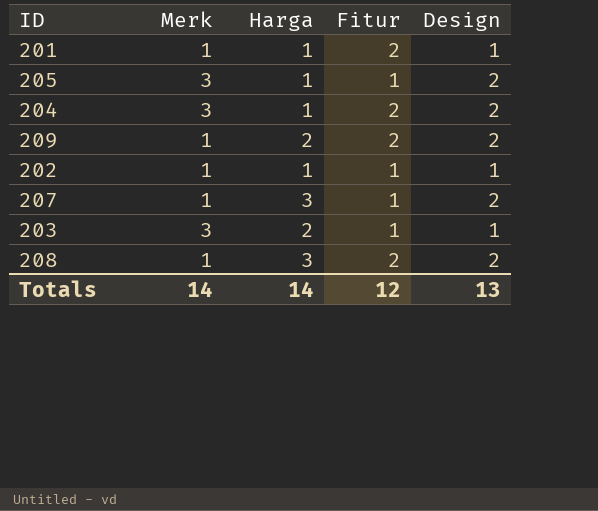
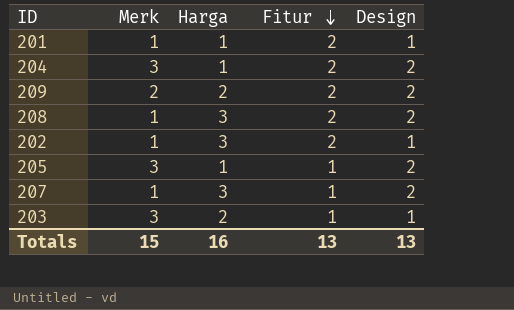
row order: none -> Fitur descending
209 | Merk: 1 -> 2
202 | Harga: 1 -> 3
202 | Fitur: 1 -> 2
Totals | Merk: 14 -> 15
Totals | Harga: 14 -> 16
Totals | Fitur: 12 -> 13

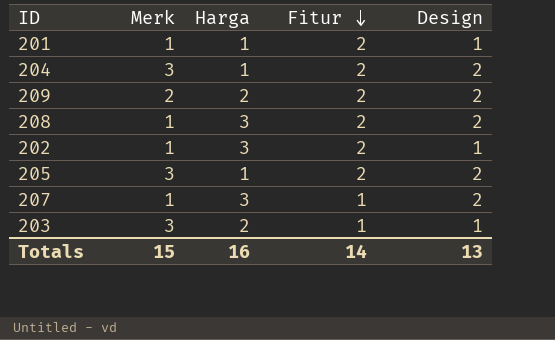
205 | Fitur: 1 -> 2
Totals | Fitur: 13 -> 14

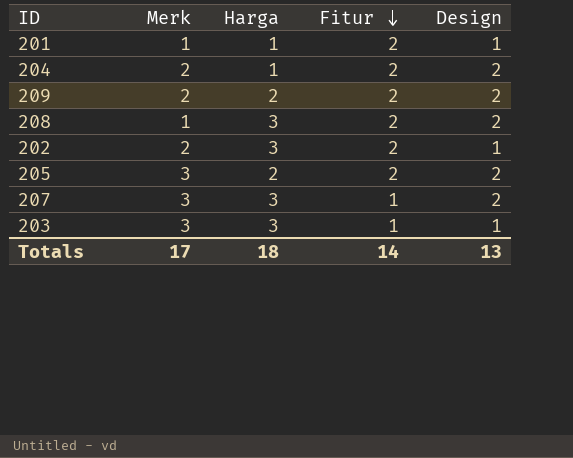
204 | Merk: 3 -> 2
202 | Merk: 1 -> 2
205 | Harga: 1 -> 2
207 | Merk: 1 -> 3
203 | Harga: 2 -> 3
Totals | Merk: 15 -> 17
Totals | Harga: 16 -> 18

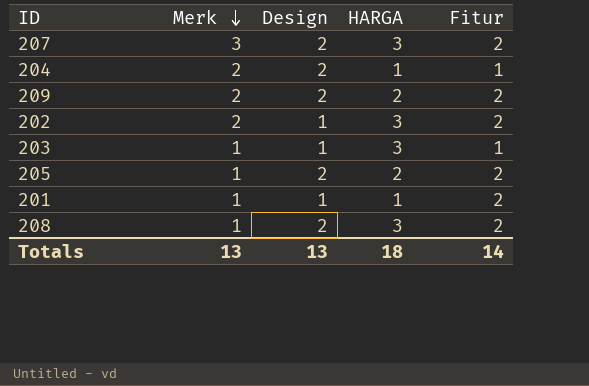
row order: Fitur descending -> Merk descending
column Design | position: 5 -> 3
column name: Harga -> HARGA
207 | Fitur: 1 -> 2
204 | Fitur: 2 -> 1
203 | Merk: 3 -> 1
205 | Merk: 3 -> 1
Totals | Merk: 17 -> 13

